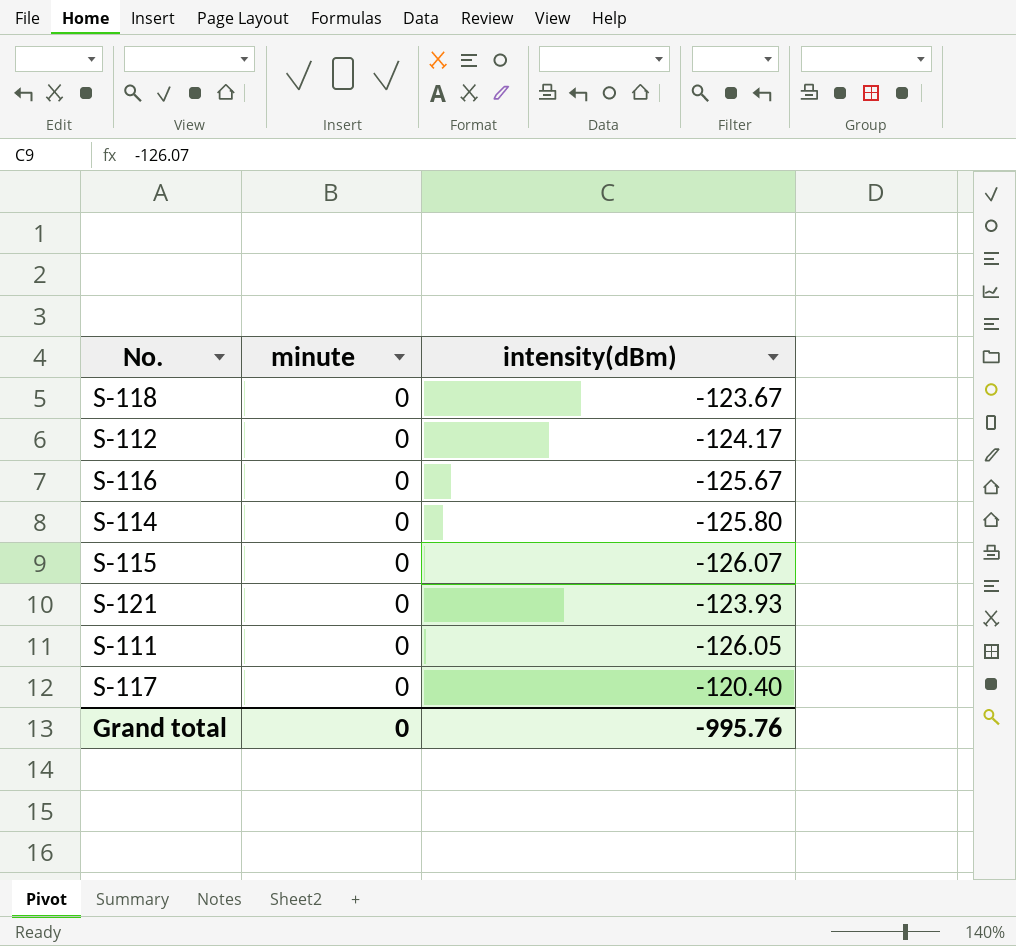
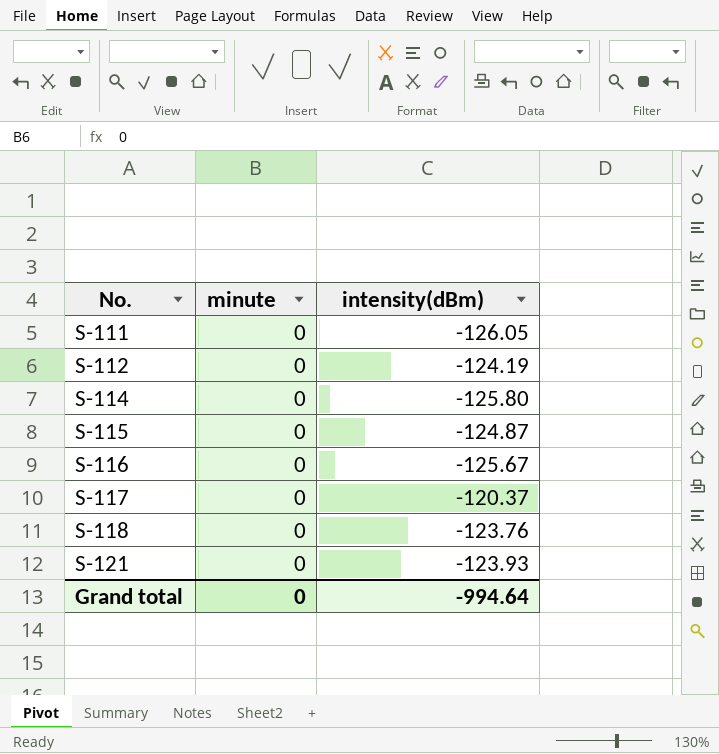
row order: none -> No. ascending
S-112 | intensity(dBm): -124.17 -> -124.19
S-115 | intensity(dBm): -126.07 -> -124.87
S-117 | intensity(dBm): -120.40 -> -120.37
S-118 | intensity(dBm): -123.67 -> -123.76
Grand total | intensity(dBm): -995.76 -> -994.64

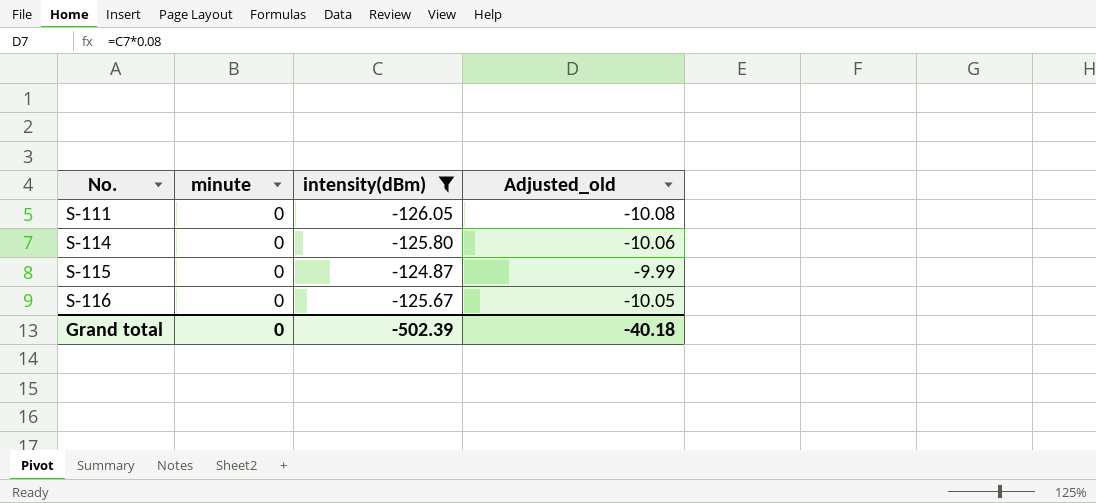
filter: none -> intensity(dBm) <= -124.87
column Adjusted_old | formula: none -> [intensity(dBm)] * 0.08
Grand total | intensity(dBm): -994.64 -> -502.39

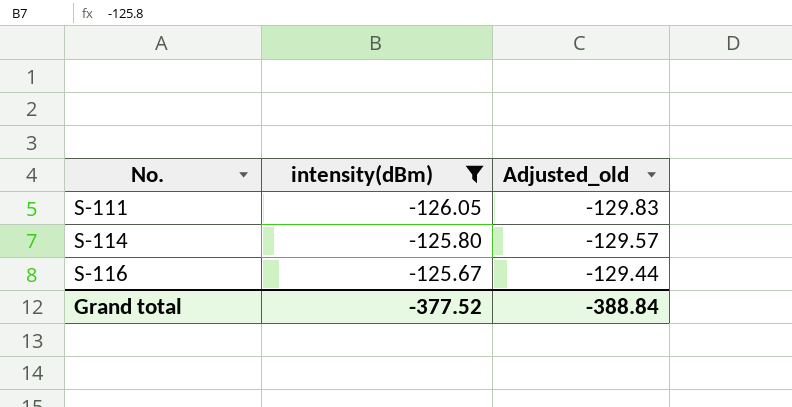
column minute | position: 2 -> none
column Adjusted_old | formula: [intensity(dBm)] * 0.08 -> [intensity(dBm)] * 1.03
row S-115: 0 | -124.87 | -9.99 -> none
Grand total | intensity(dBm): -502.39 -> -377.52
Grand total | Adjusted_old: -40.18 -> -388.84

